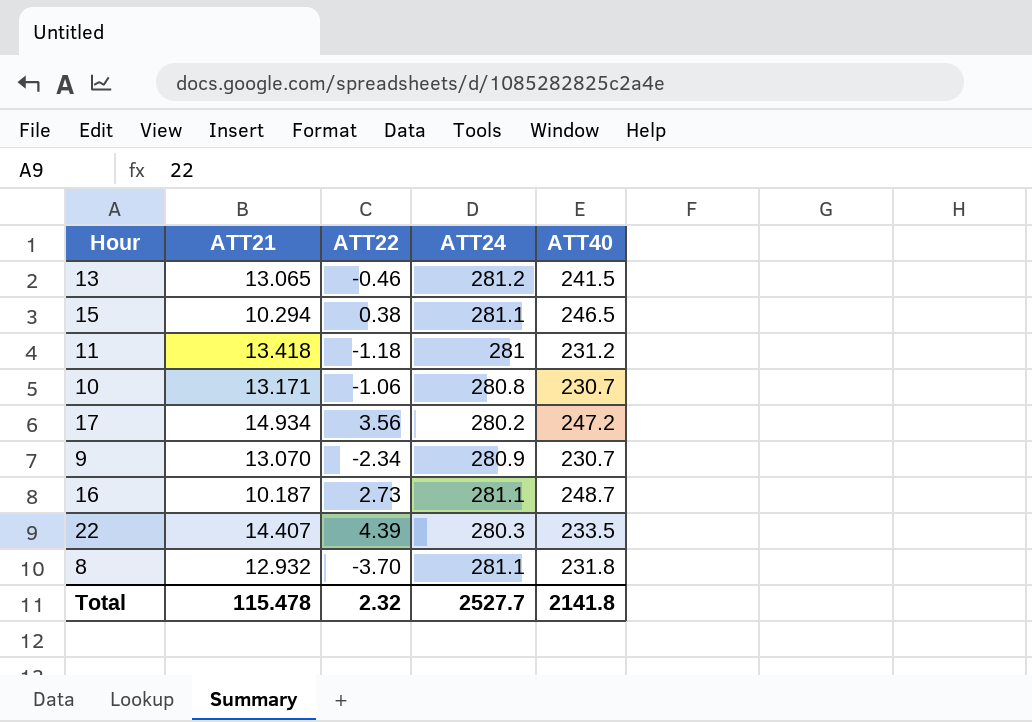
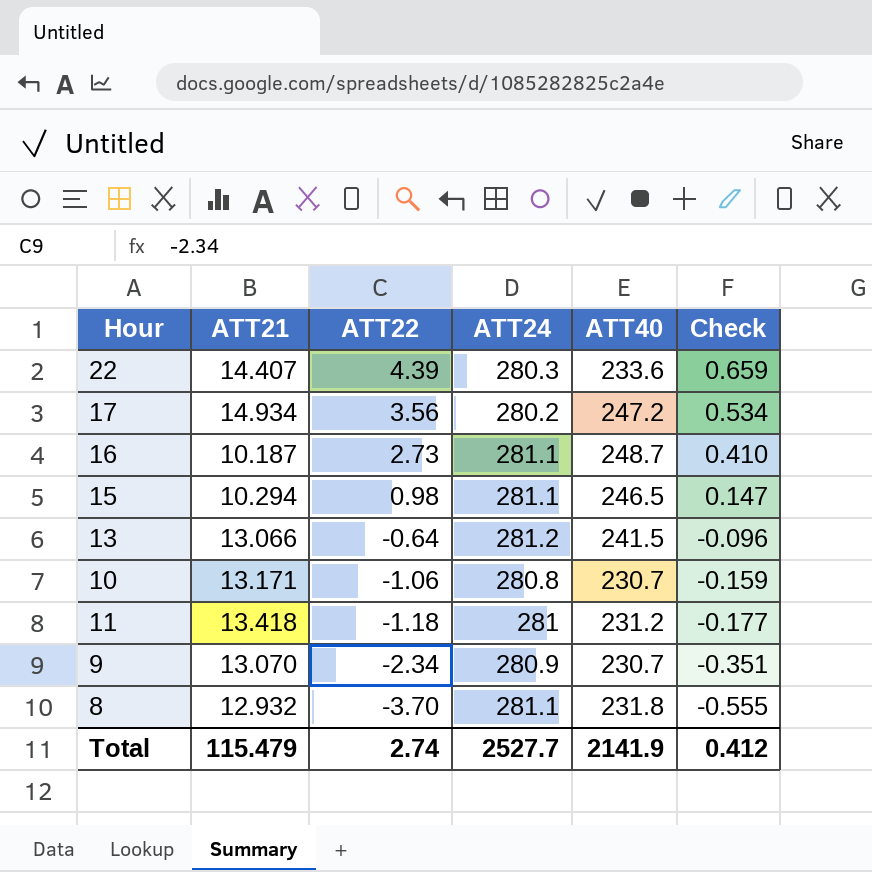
row order: none -> ATT22 descending
column Check | formula: none -> [ATT22] * 0.15
22 | ATT40: 233.5 -> 233.6
15 | ATT22: 0.38 -> 0.98
13 | ATT21: 13.065 -> 13.066
13 | ATT22: -0.46 -> -0.64
Total | ATT21: 115.478 -> 115.479
Total | ATT22: 2.32 -> 2.74
Total | ATT40: 2141.8 -> 2141.9

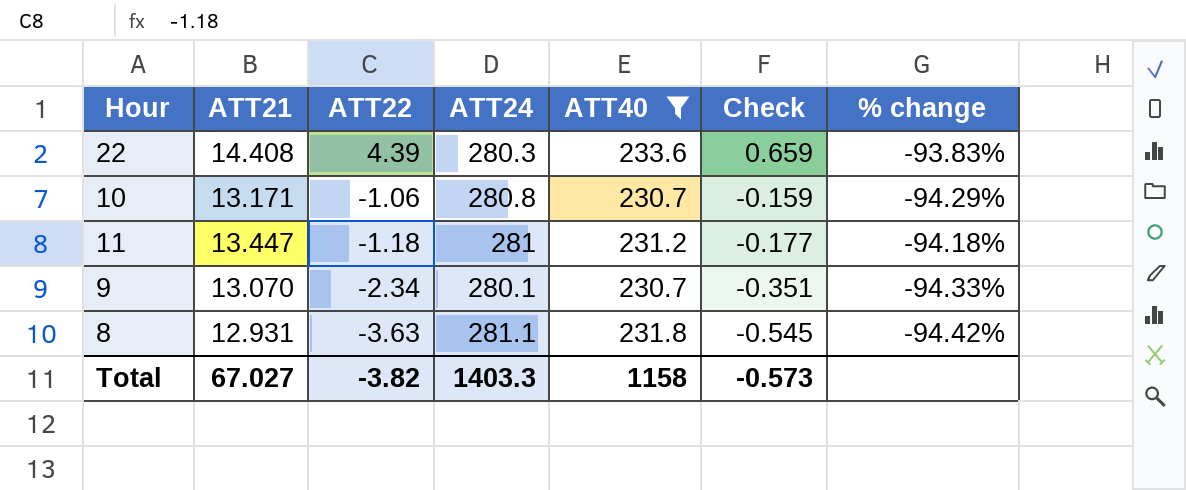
filter: none -> ATT40 <= 233.6
column % change | formula: none -> ([ATT21] - [ATT40]) / [ATT40]
22 | ATT21: 14.407 -> 14.408
11 | ATT21: 13.418 -> 13.447
9 | ATT24: 280.9 -> 280.1
8 | ATT21: 12.932 -> 12.931
8 | ATT22: -3.70 -> -3.63
8 | Check: -0.555 -> -0.545
Total | ATT21: 115.479 -> 67.027
Total | ATT22: 2.74 -> -3.82
Total | ATT24: 2527.7 -> 1403.3
Total | ATT40: 2141.9 -> 1158
Total | Check: 0.412 -> -0.573

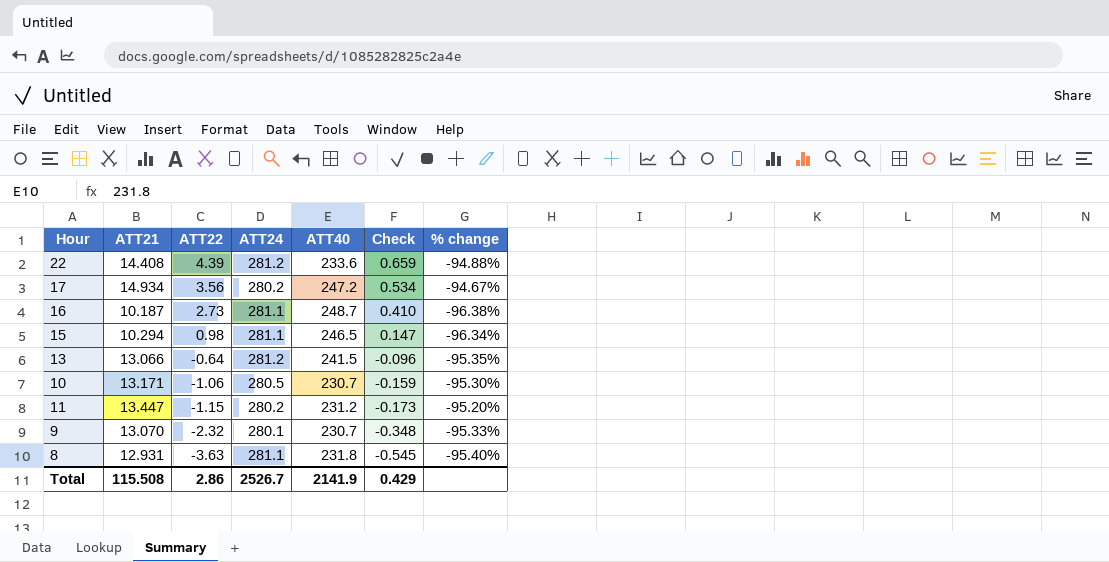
filter: ATT40 <= 233.6 -> none
column % change | formula: ([ATT21] - [ATT40]) / [ATT40] -> ([ATT21] - [ATT24]) / [ATT24]
22 | ATT24: 280.3 -> 281.2
10 | ATT24: 280.8 -> 280.5
11 | ATT22: -1.18 -> -1.15
11 | ATT24: 281 -> 280.2
11 | Check: -0.177 -> -0.173
9 | ATT22: -2.34 -> -2.32
9 | Check: -0.351 -> -0.348
Total | ATT21: 67.027 -> 115.508
Total | ATT22: -3.82 -> 2.86
Total | ATT24: 1403.3 -> 2526.7
Total | ATT40: 1158 -> 2141.9
Total | Check: -0.573 -> 0.429

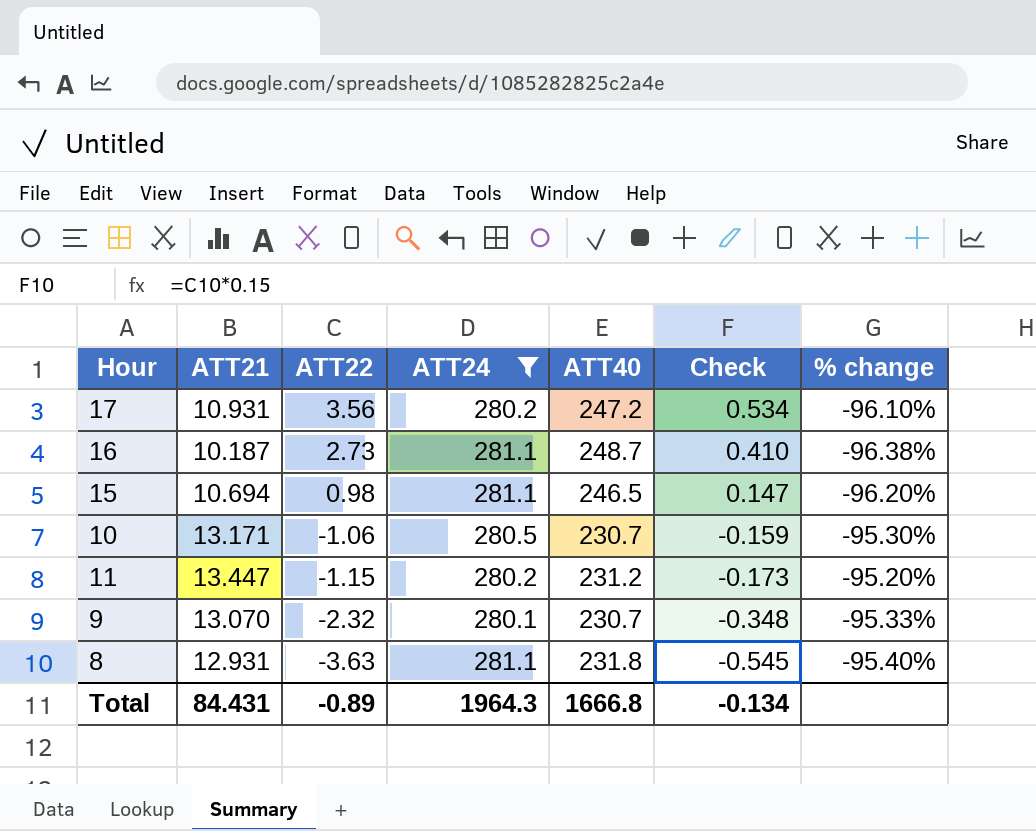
filter: none -> ATT24 != 281.2
17 | ATT21: 14.934 -> 10.931
17 | % change: -94.67% -> -96.10%
15 | ATT21: 10.294 -> 10.694
15 | % change: -96.34% -> -96.20%
Total | ATT21: 115.508 -> 84.431
Total | ATT22: 2.86 -> -0.89
Total | ATT24: 2526.7 -> 1964.3
Total | ATT40: 2141.9 -> 1666.8
Total | Check: 0.429 -> -0.134

